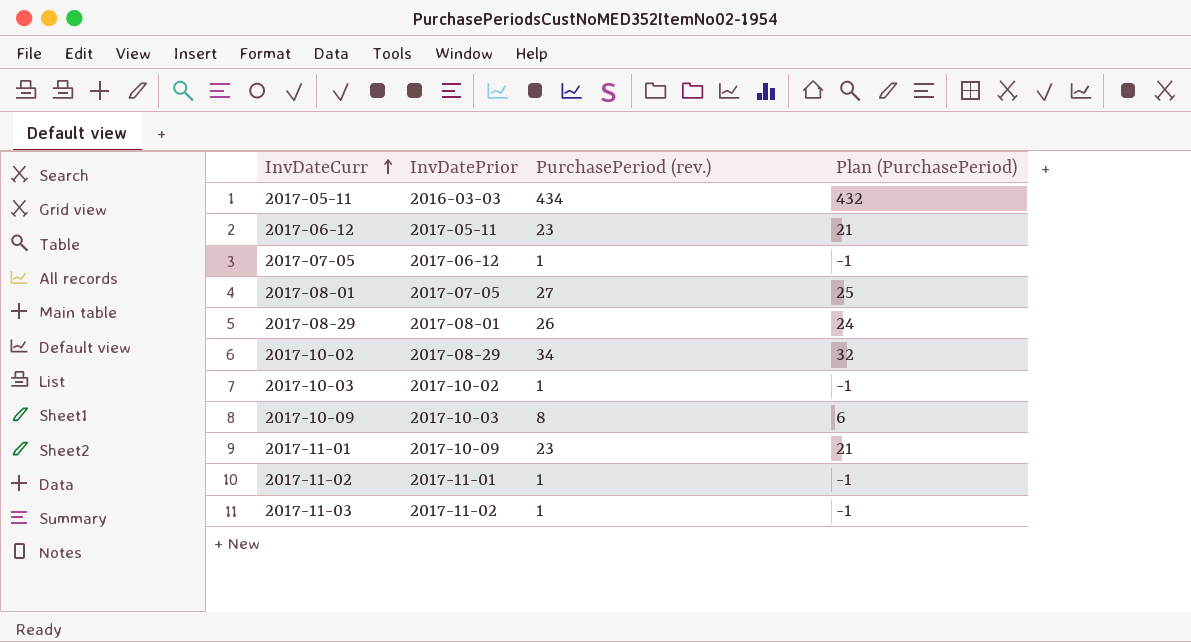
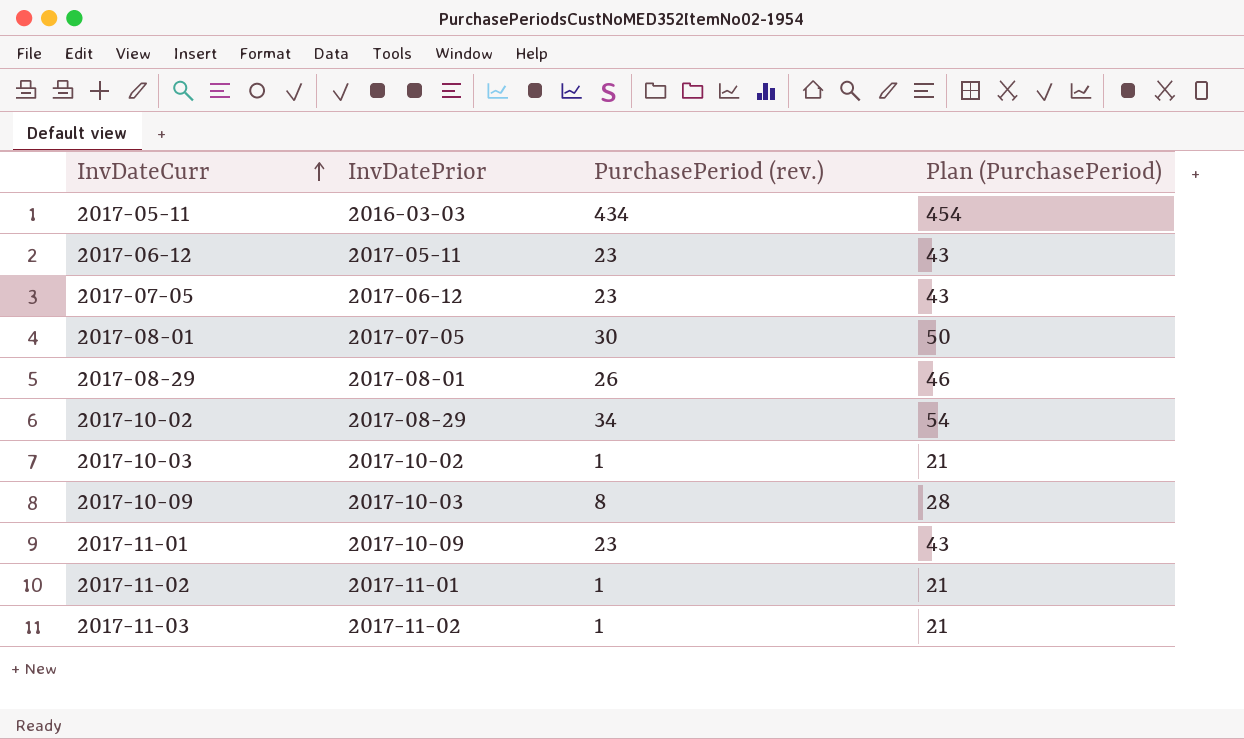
column Plan (PurchasePeriod) | formula: [PurchasePeriod (rev.)] - 2 -> [PurchasePeriod (rev.)] + 20
2017-07-05 | PurchasePeriod (rev.): 1 -> 23
2017-08-01 | PurchasePeriod (rev.): 27 -> 30

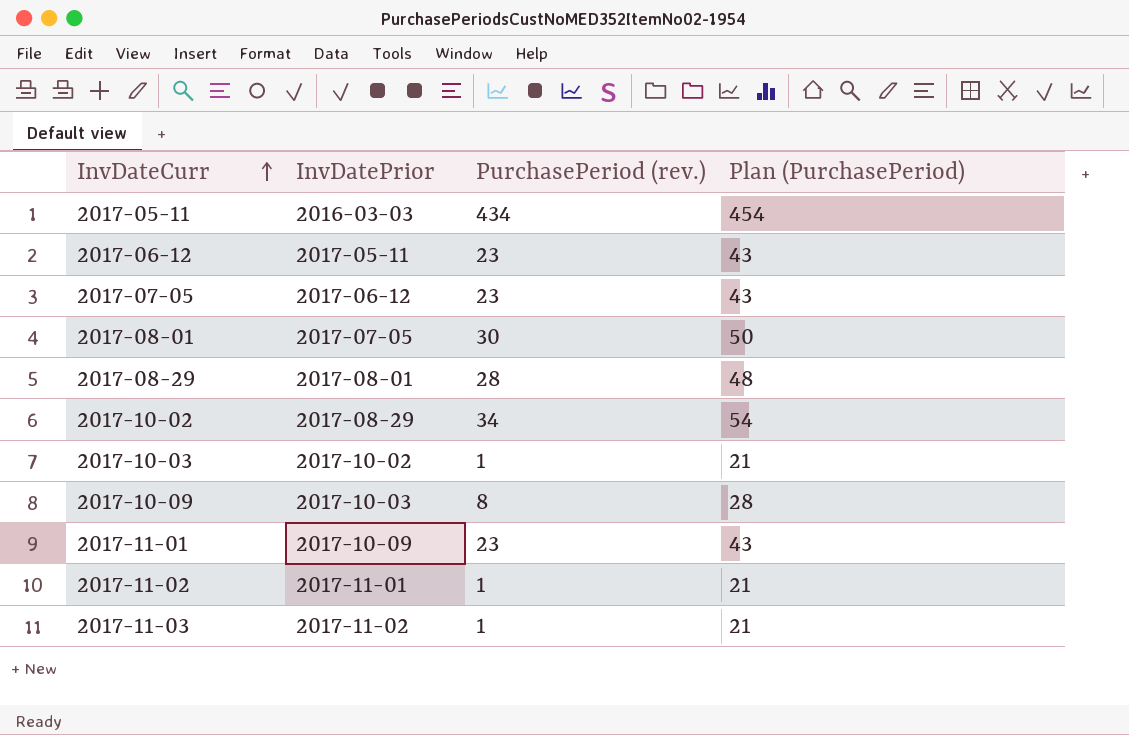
2017-08-29 | PurchasePeriod (rev.): 26 -> 28
2017-08-29 | Plan (PurchasePeriod): 46 -> 48

